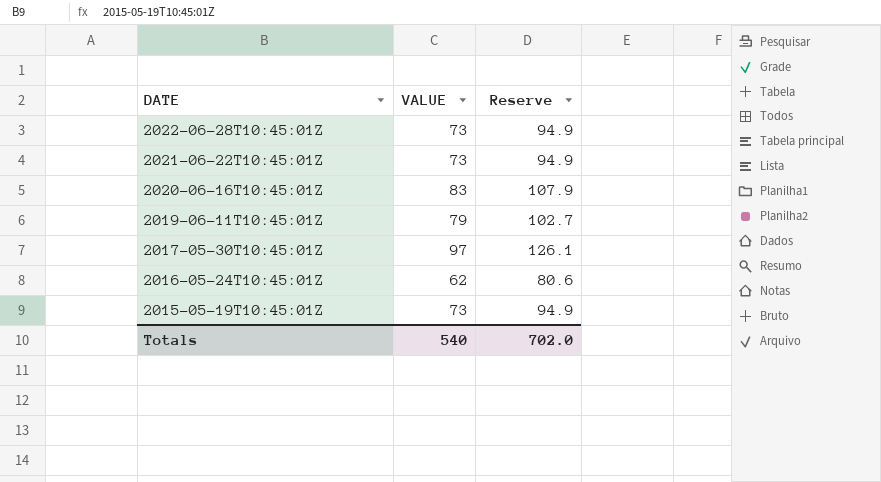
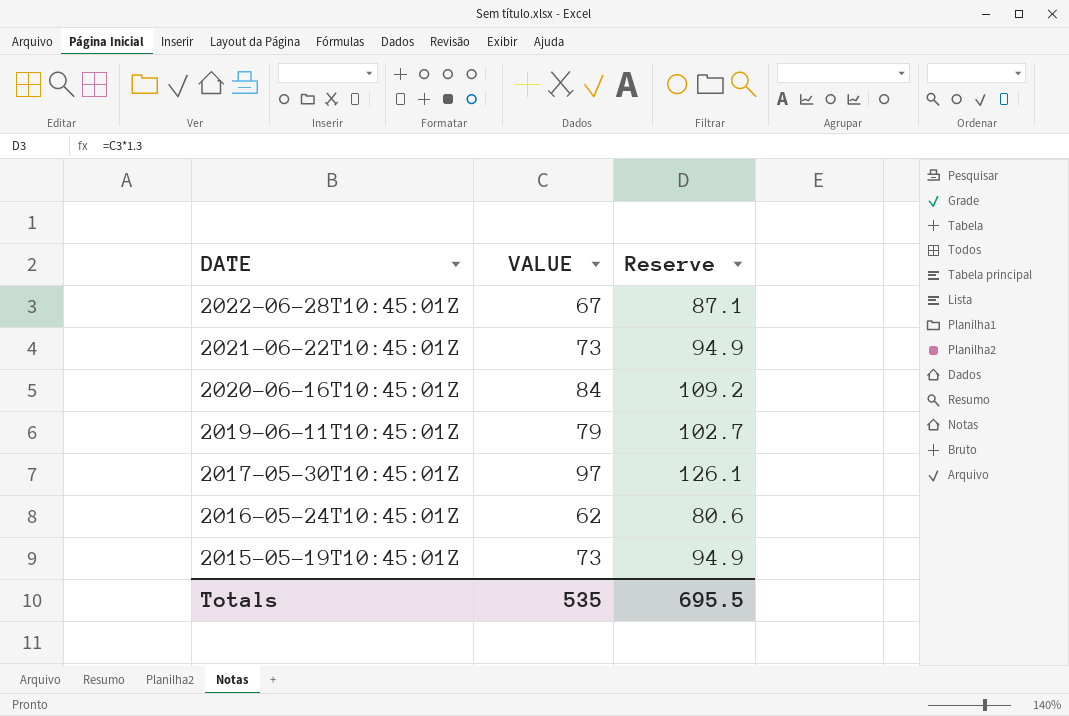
2022-06-28T10:45:01Z | VALUE: 73 -> 67
2022-06-28T10:45:01Z | Reserve: 94.9 -> 87.1
2020-06-16T10:45:01Z | VALUE: 83 -> 84
2020-06-16T10:45:01Z | Reserve: 107.9 -> 109.2
Totals | VALUE: 540 -> 535
Totals | Reserve: 702.0 -> 695.5

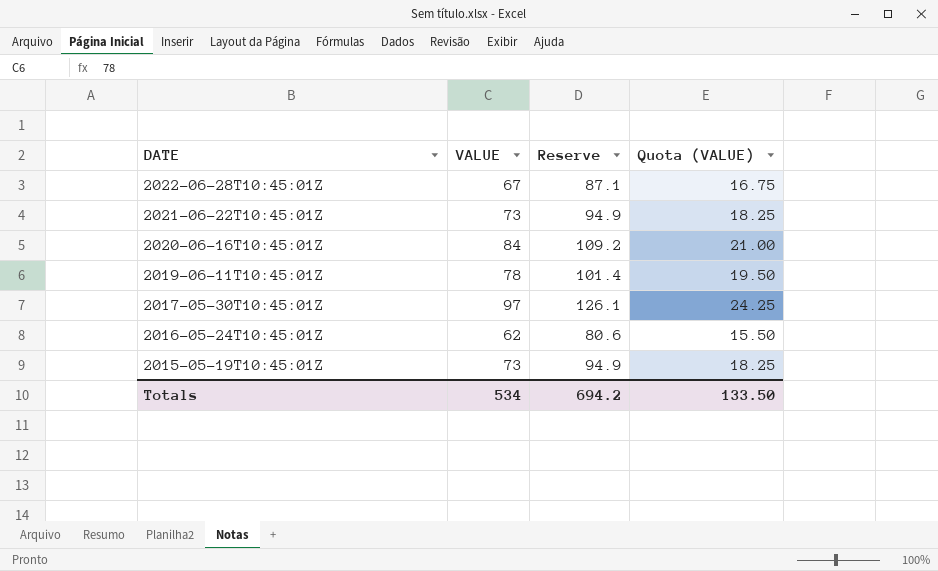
column Quota (VALUE) | formula: none -> [VALUE] * 0.25
2019-06-11T10:45:01Z | VALUE: 79 -> 78
2019-06-11T10:45:01Z | Reserve: 102.7 -> 101.4
Totals | VALUE: 535 -> 534
Totals | Reserve: 695.5 -> 694.2

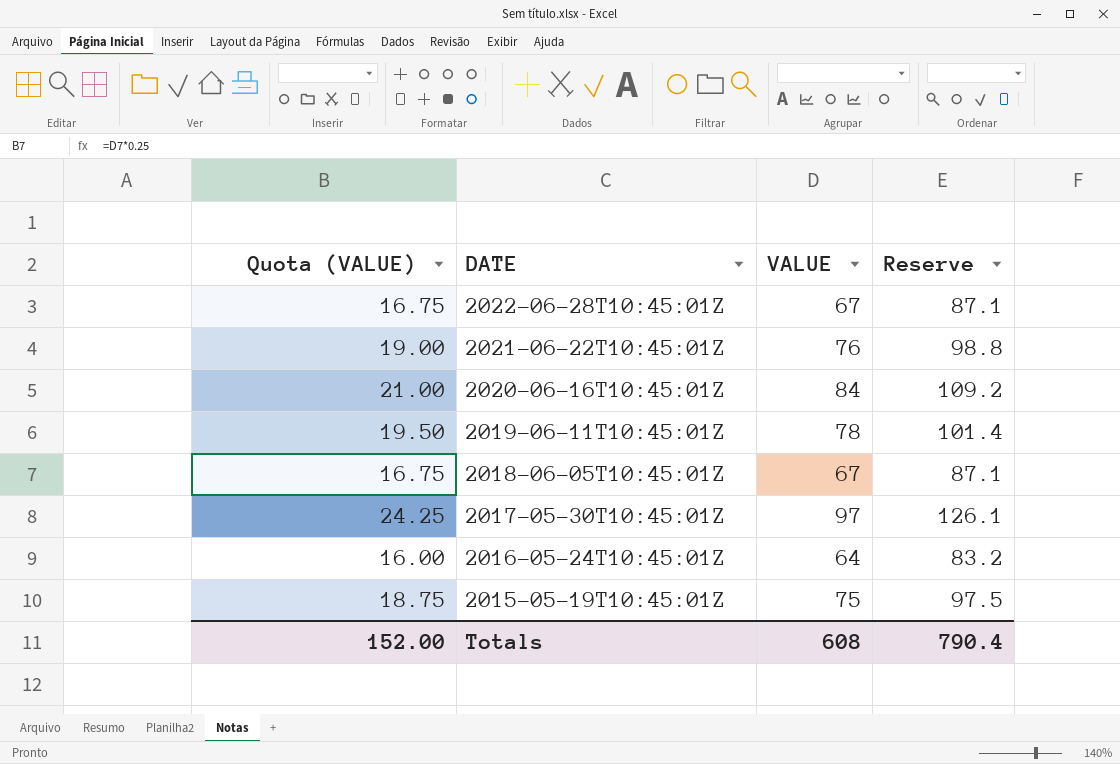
column Quota (VALUE) | position: 4 -> 1
2021-06-22T10:45:01Z | Quota (VALUE): 18.25 -> 19.00
2021-06-22T10:45:01Z | VALUE: 73 -> 76
2021-06-22T10:45:01Z | Reserve: 94.9 -> 98.8
row 2018-06-05T10:45:01Z: none -> 16.75 | 67 | 87.1
2016-05-24T10:45:01Z | Quota (VALUE): 15.50 -> 16.00
2016-05-24T10:45:01Z | VALUE: 62 -> 64
2016-05-24T10:45:01Z | Reserve: 80.6 -> 83.2
2015-05-19T10:45:01Z | Quota (VALUE): 18.25 -> 18.75
2015-05-19T10:45:01Z | VALUE: 73 -> 75
2015-05-19T10:45:01Z | Reserve: 94.9 -> 97.5
Totals | Quota (VALUE): 133.50 -> 152.00
Totals | VALUE: 534 -> 608
Totals | Reserve: 694.2 -> 790.4

